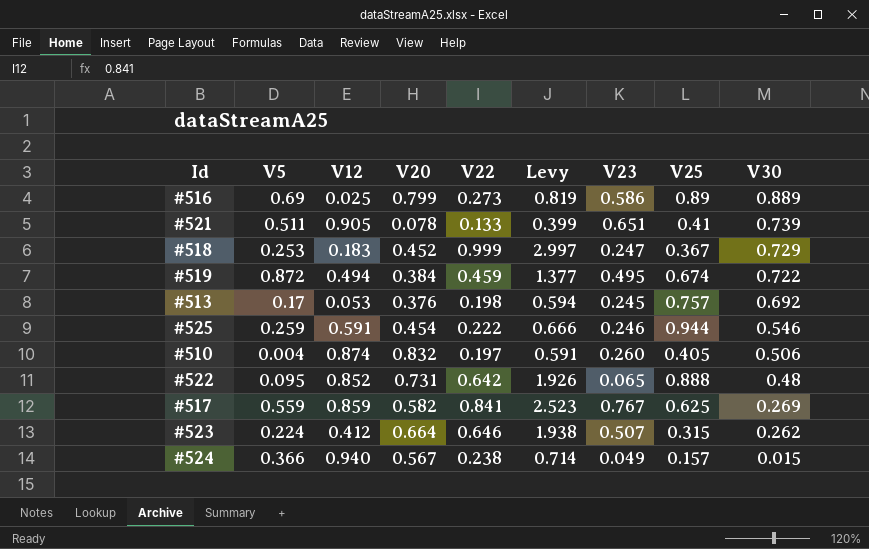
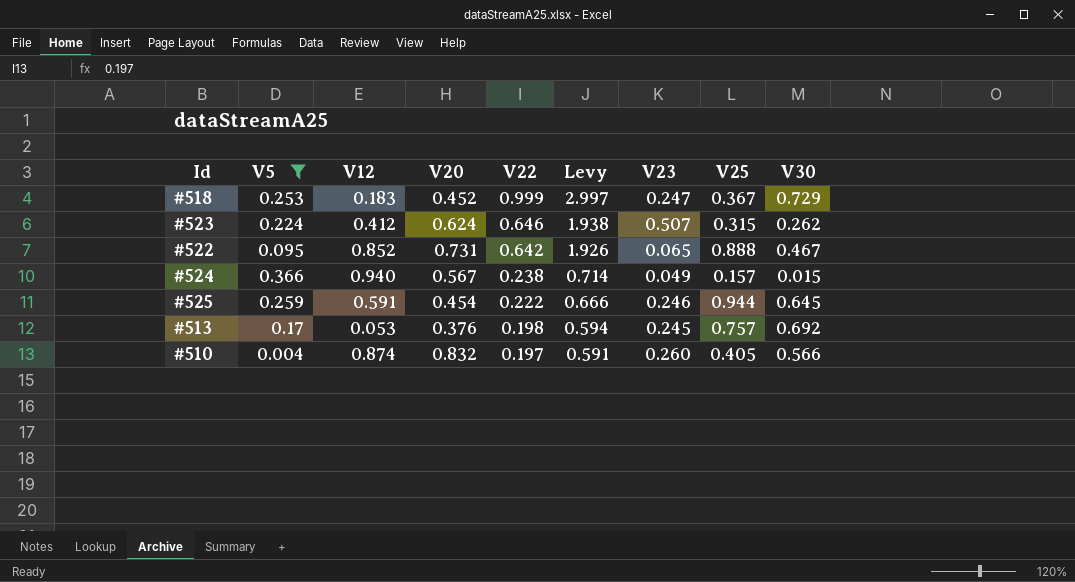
filter: none -> V5 <= 0.366
row order: V30 descending -> V22 descending
#523 | V20: 0.664 -> 0.624
#522 | V30: 0.48 -> 0.467
#525 | V30: 0.546 -> 0.645
#510 | V30: 0.506 -> 0.566

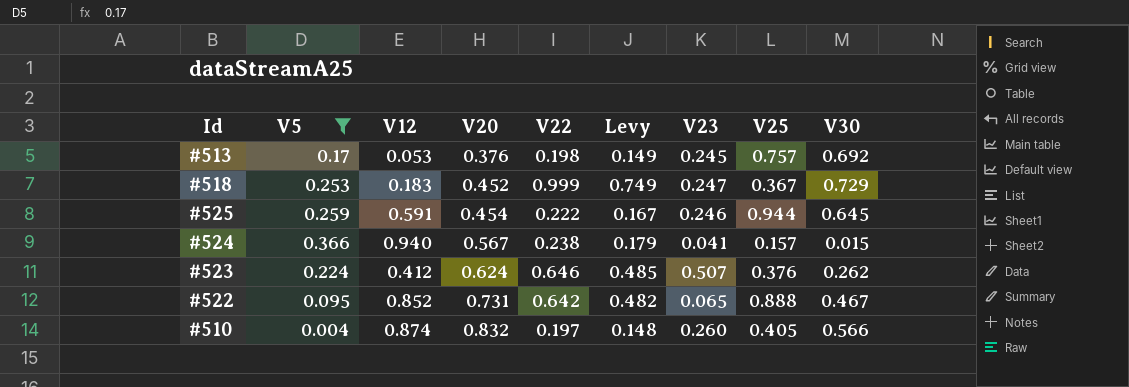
row order: V22 descending -> V20 ascending
column Levy | formula: [V22] * 3 -> [V22] * 0.75
#524 | V23: 0.049 -> 0.041
#523 | V25: 0.315 -> 0.376

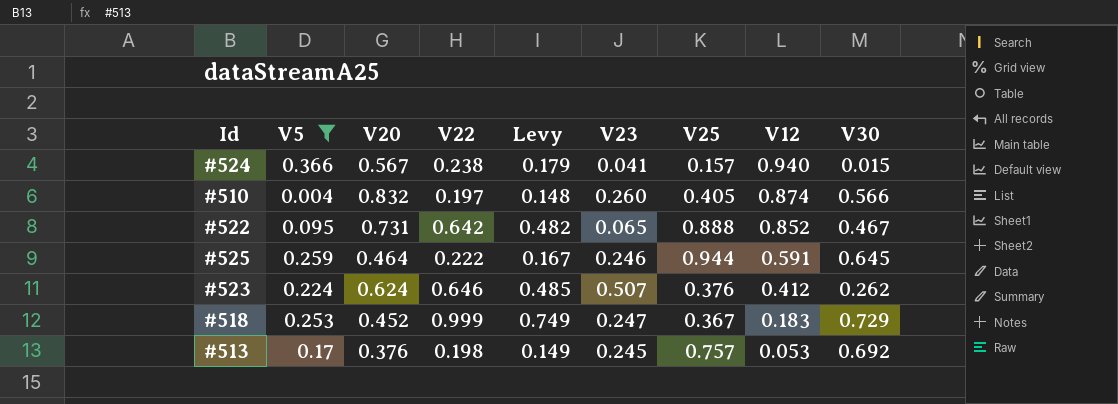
row order: V20 ascending -> V12 descending
column V12 | position: 3 -> 8
#525 | V20: 0.454 -> 0.464

